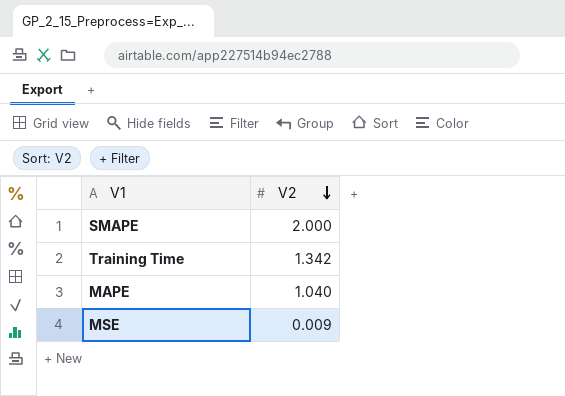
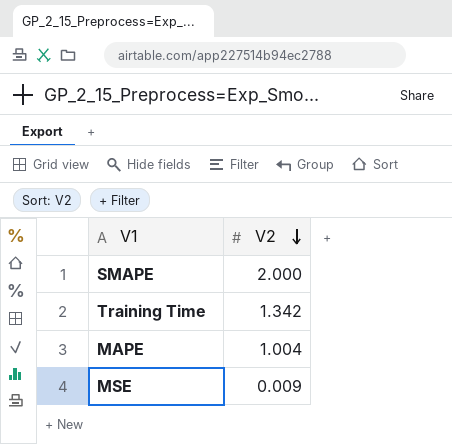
MAPE | V2: 1.040 -> 1.004

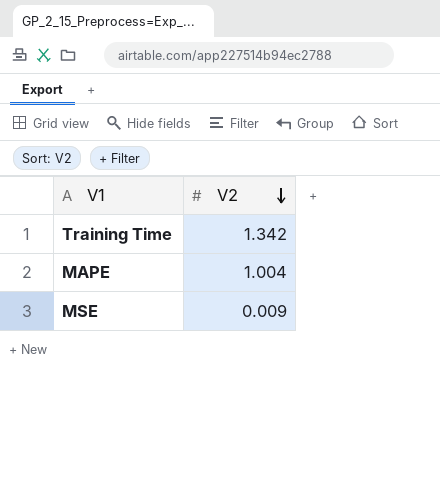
row SMAPE: 2.000 -> none

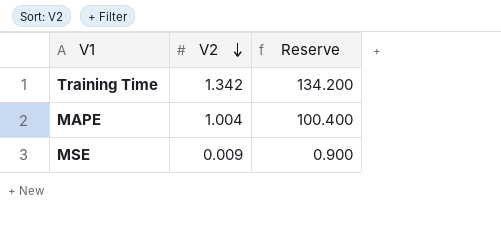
column Reserve | formula: none -> [V2] * 100

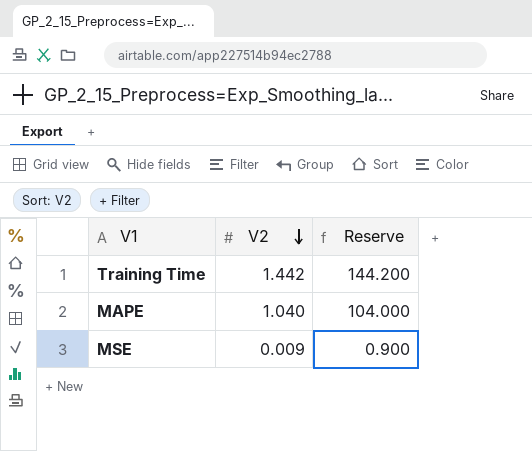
Training Time | V2: 1.342 -> 1.442
Training Time | Reserve: 134.200 -> 144.200
MAPE | V2: 1.004 -> 1.040
MAPE | Reserve: 100.400 -> 104.000

